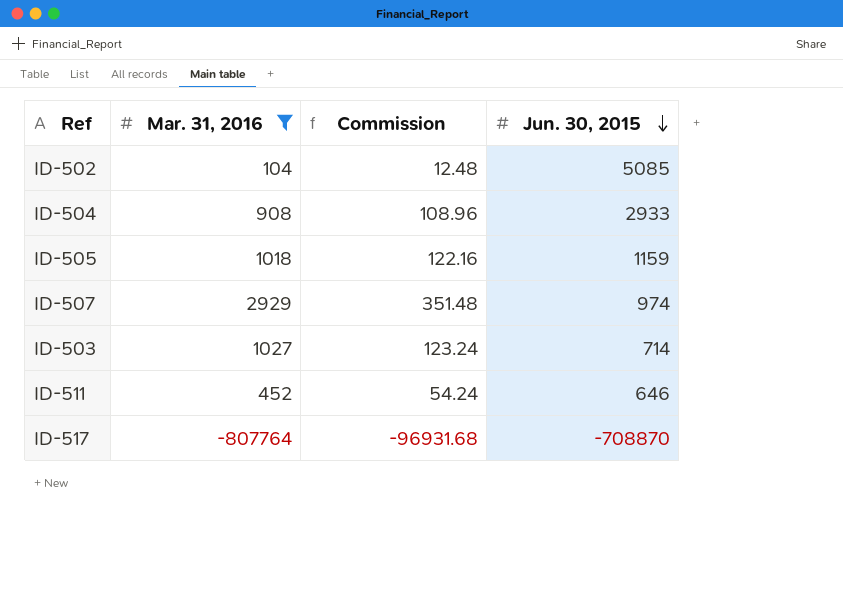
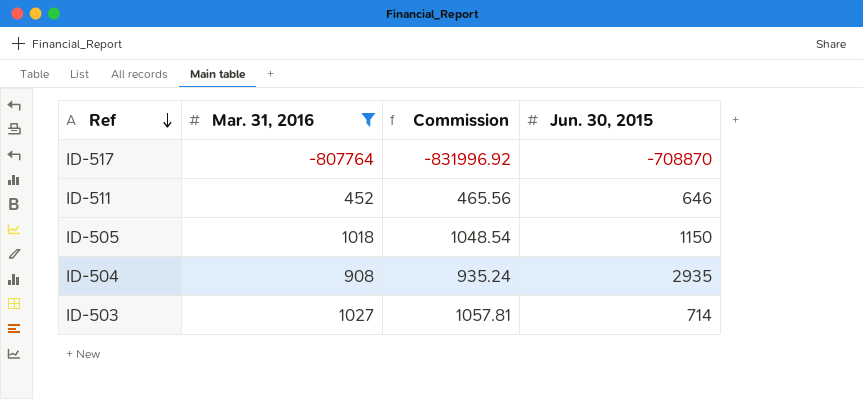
row order: Jun. 30, 2015 descending -> Ref descending
column Commission | formula: [Mar. 31, 2016] * 0.12 -> [Mar. 31, 2016] * 1.03
row ID-502: 104 | 12.48 | 5085 -> none
row ID-507: 2929 | 351.48 | 974 -> none
ID-505 | Jun. 30, 2015: 1159 -> 1150
ID-504 | Jun. 30, 2015: 2933 -> 2935

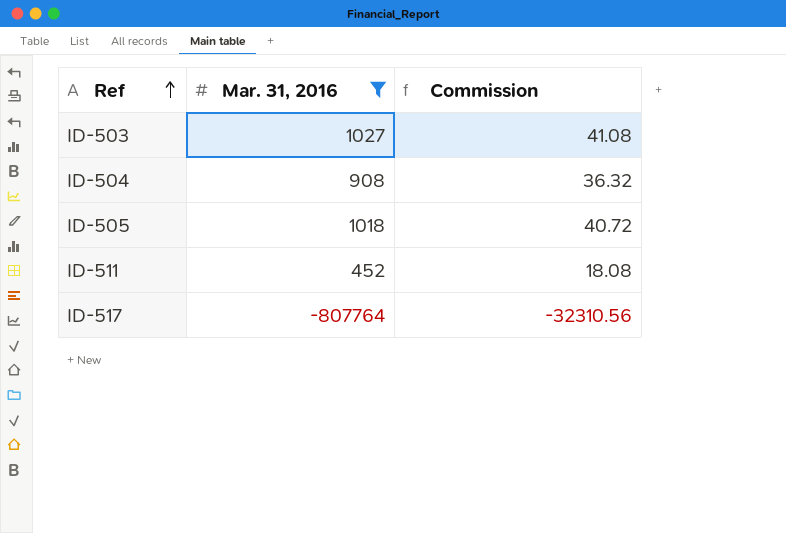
row order: Ref descending -> Ref ascending
column Jun. 30, 2015 | position: 4 -> none
column Commission | formula: [Mar. 31, 2016] * 1.03 -> [Mar. 31, 2016] * 0.04

